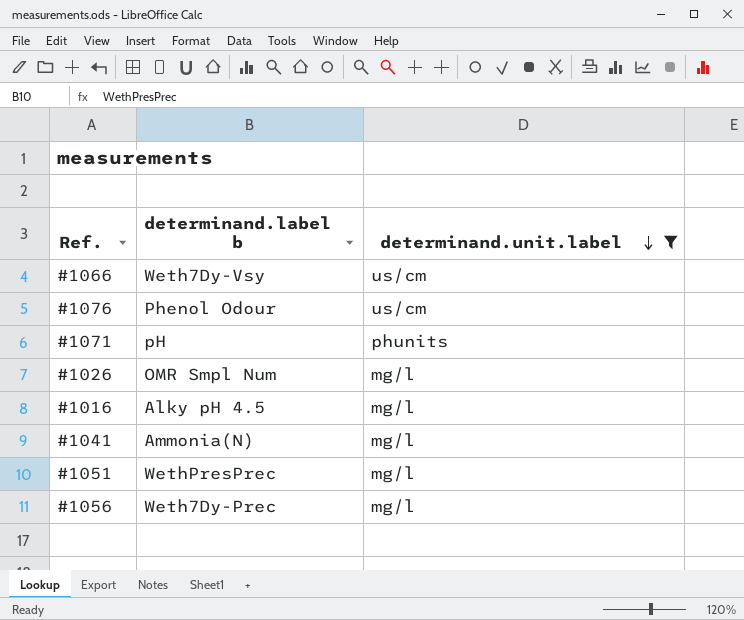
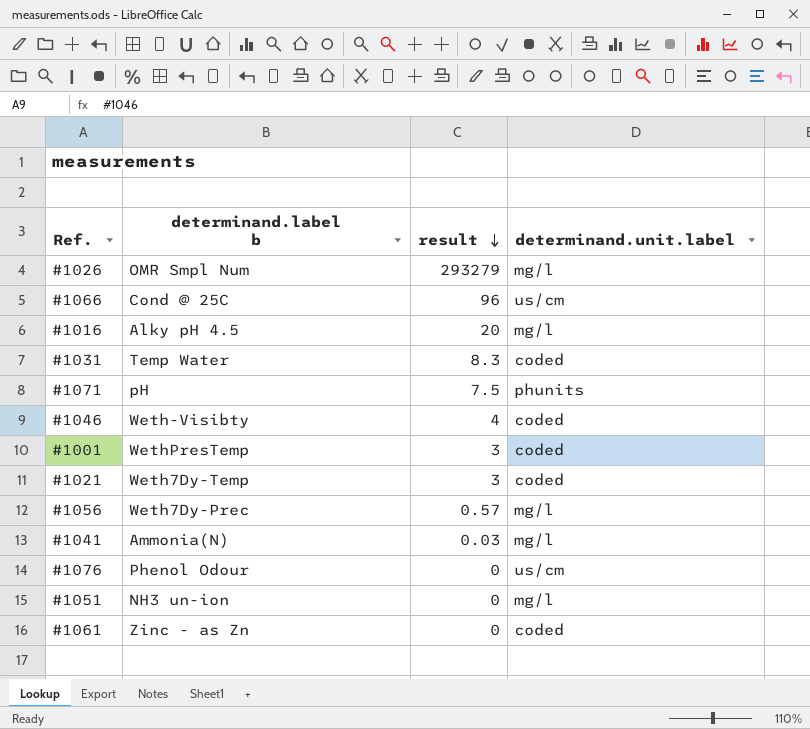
filter: determinand.unit.label != coded -> none
row order: determinand.unit.label descending -> result descending
column result | position: none -> 3
#1066 | determinand.label b: Weth7Dy-Vsy -> Cond @ 25C
#1051 | determinand.label b: WethPresPrec -> NH3 un-ion

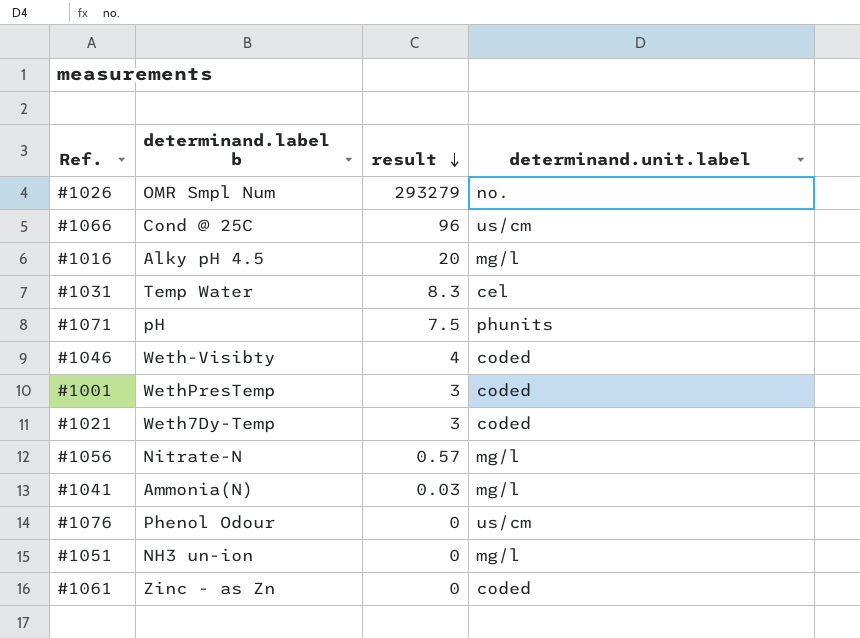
#1026 | determinand.unit.label: mg/l -> no.
#1031 | determinand.unit.label: coded -> cel
#1056 | determinand.label b: Weth7Dy-Prec -> Nitrate-N

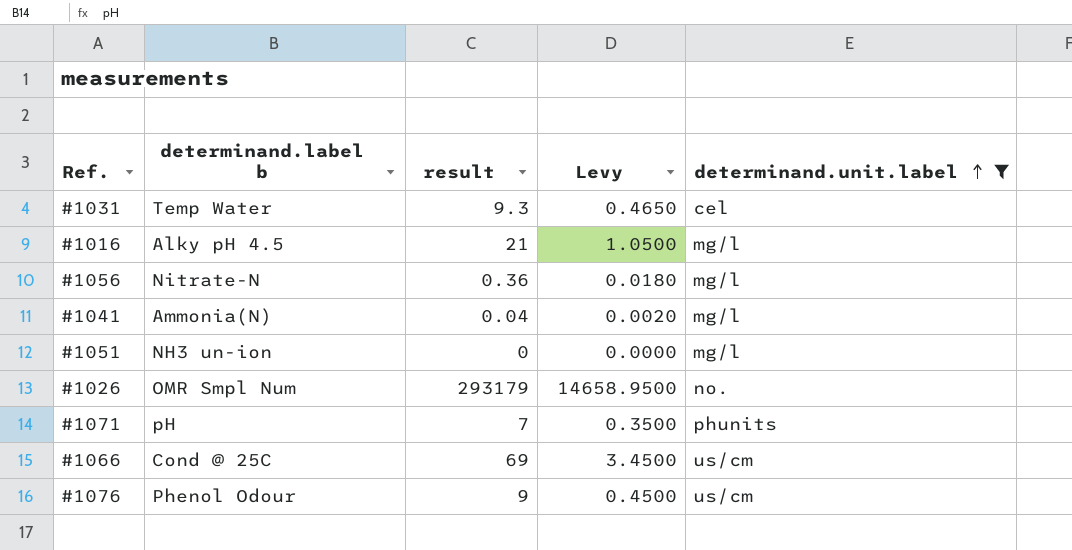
filter: none -> determinand.unit.label != coded
row order: result descending -> determinand.unit.label ascending
column Levy | formula: none -> [result] * 0.05
#1031 | result: 8.3 -> 9.3
#1016 | result: 20 -> 21
#1056 | result: 0.57 -> 0.36
#1041 | result: 0.03 -> 0.04
#1026 | result: 293279 -> 293179
#1071 | result: 7.5 -> 7
#1066 | result: 96 -> 69
#1076 | result: 0 -> 9

